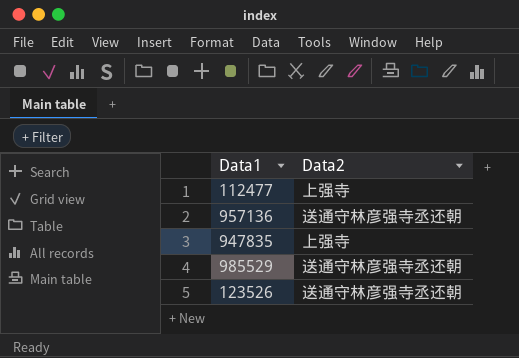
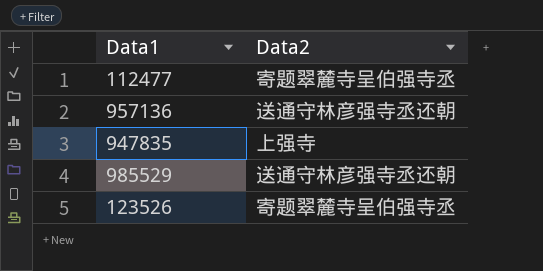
112477 | Data2: 上强寺 -> 寄题翠麓寺呈伯强寺丞
123526 | Data2: 送通守林彦强寺丞还朝 -> 寄题翠麓寺呈伯强寺丞

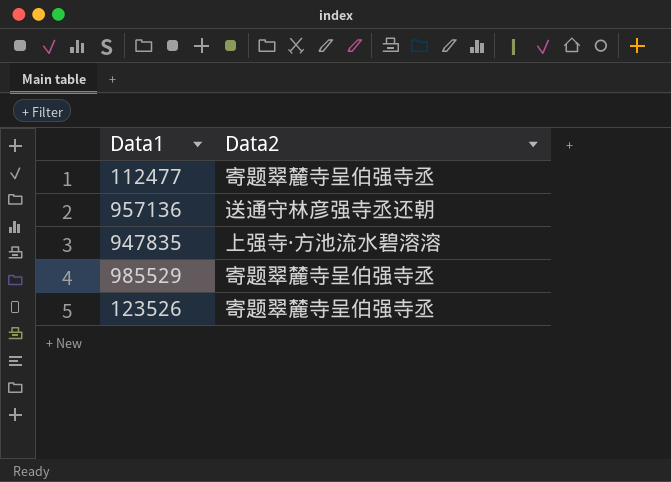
947835 | Data2: 上强寺 -> 上强寺·方池流水碧溶溶
985529 | Data2: 送通守林彦强寺丞还朝 -> 寄题翠麓寺呈伯强寺丞

